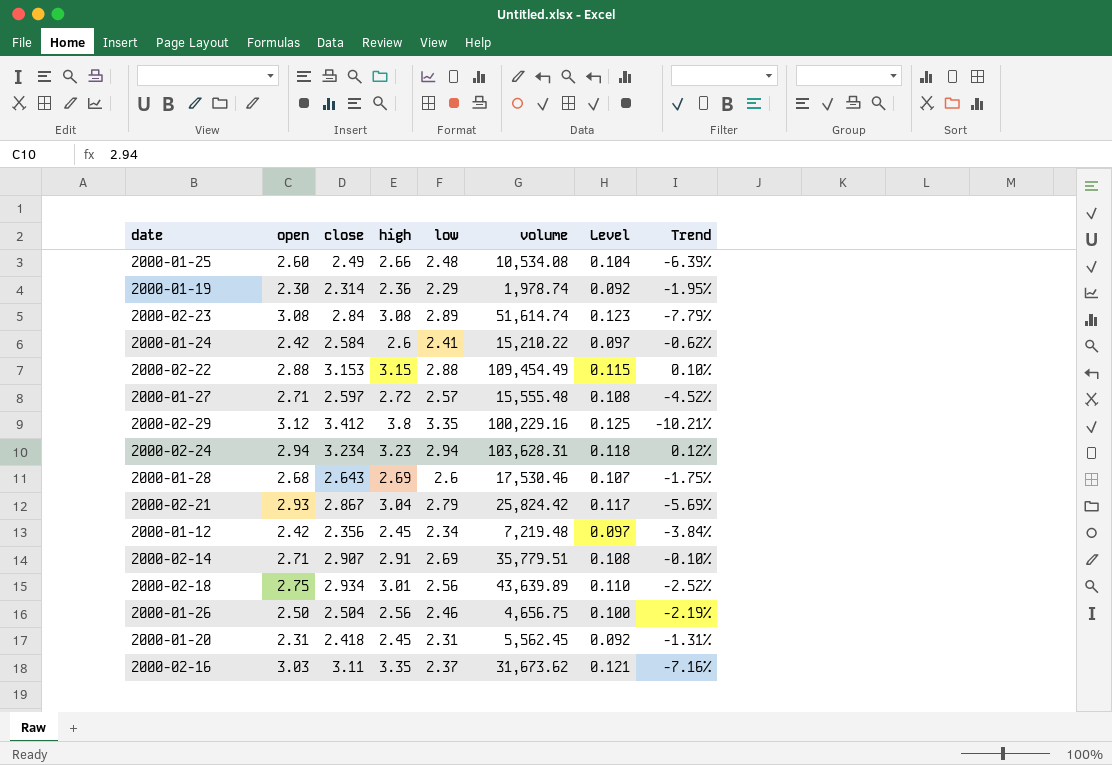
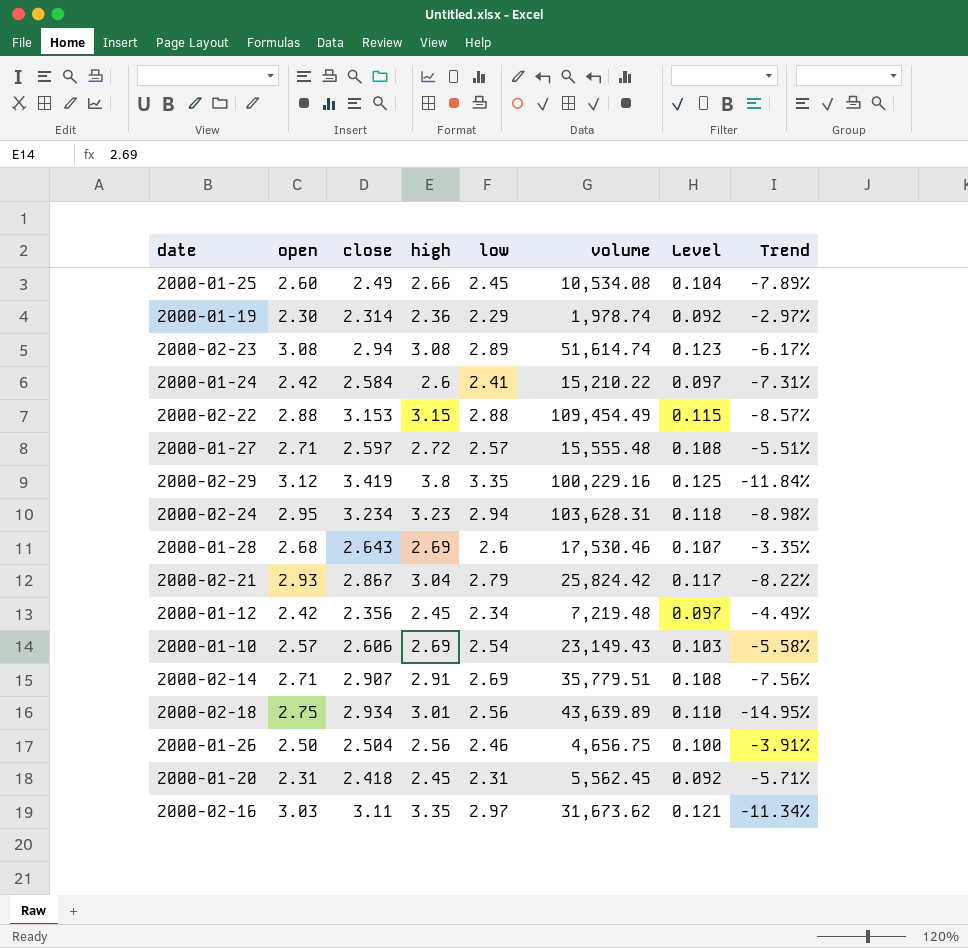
column Trend | formula: ([close] - [high]) / [high] -> ([low] - [high]) / [high]
2000-01-25 | low: 2.48 -> 2.45
2000-02-23 | close: 2.84 -> 2.94
2000-02-29 | close: 3.412 -> 3.419
2000-02-24 | open: 2.94 -> 2.95
row 2000-01-10: none -> 2.57 | 2.606 | 2.69 | 2.54 | 23,149.43 | 0.103 | -5.58%
2000-02-16 | low: 2.37 -> 2.97

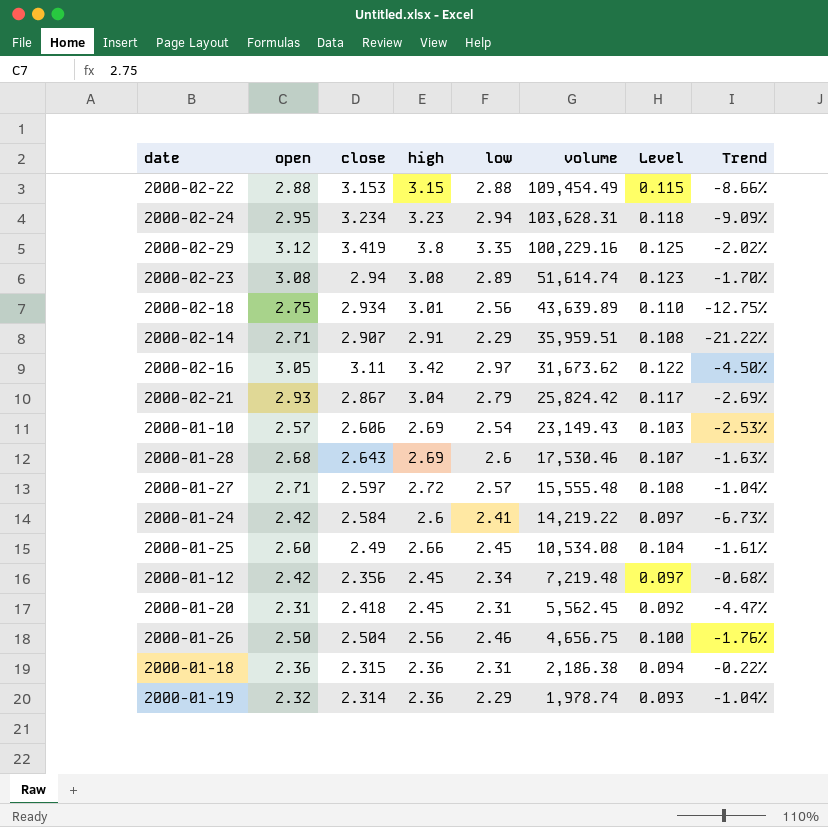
row order: none -> volume descending
column Trend | formula: ([low] - [high]) / [high] -> ([low] - [close]) / [close]
2000-02-14 | low: 2.69 -> 2.29
2000-02-14 | volume: 35,779.51 -> 35,959.51
2000-02-16 | open: 3.03 -> 3.05
2000-02-16 | high: 3.35 -> 3.42
2000-02-16 | Level: 0.121 -> 0.122
2000-01-24 | volume: 15,210.22 -> 14,219.22
row 2000-01-18: none -> 2.36 | 2.315 | 2.36 | 2.31 | 2,186.38 | 0.094 | -0.22%
2000-01-19 | open: 2.30 -> 2.32
2000-01-19 | Level: 0.092 -> 0.093

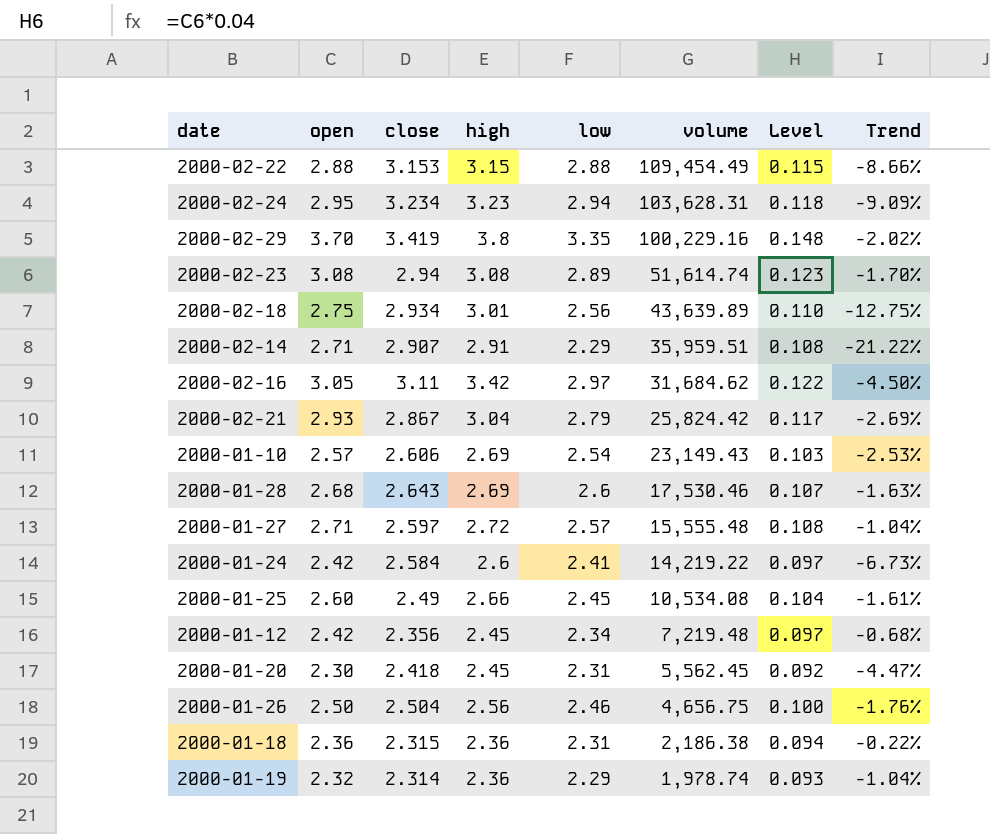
2000-02-29 | open: 3.12 -> 3.70
2000-02-29 | Level: 0.125 -> 0.148
2000-02-16 | volume: 31,673.62 -> 31,684.62
2000-01-20 | open: 2.31 -> 2.30

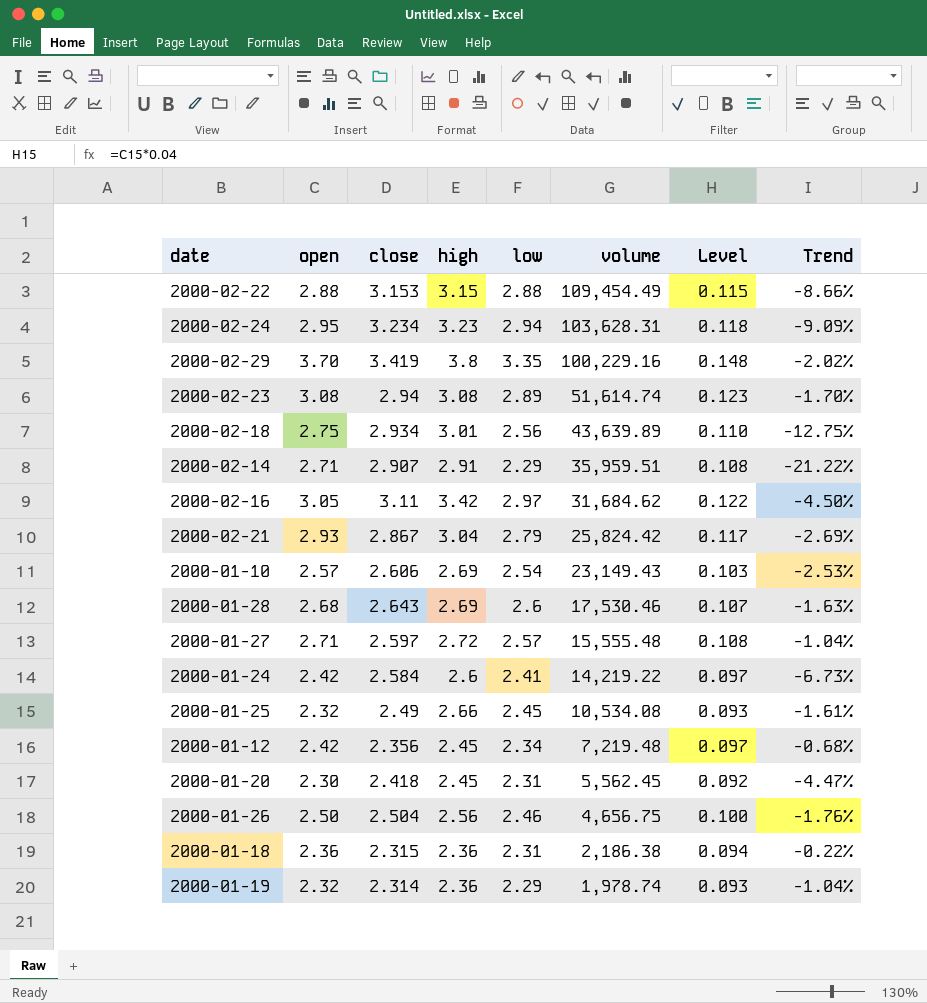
2000-01-25 | open: 2.60 -> 2.32
2000-01-25 | Level: 0.104 -> 0.093

